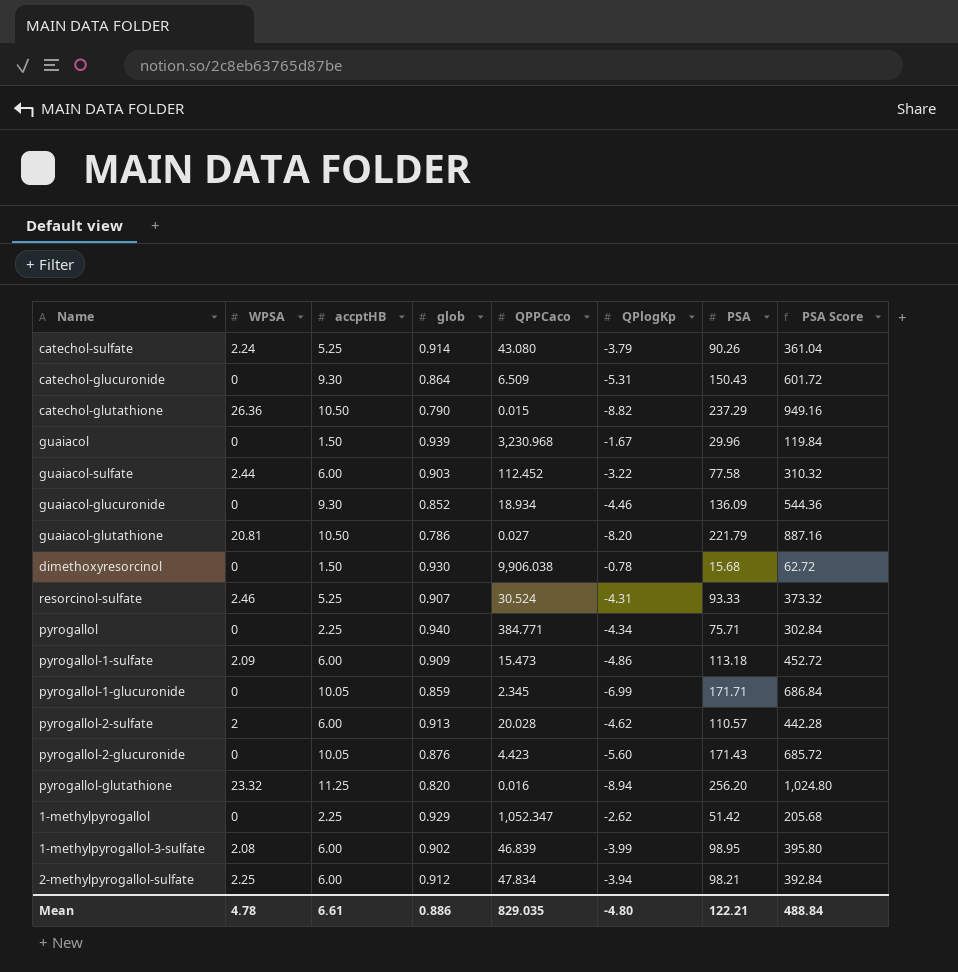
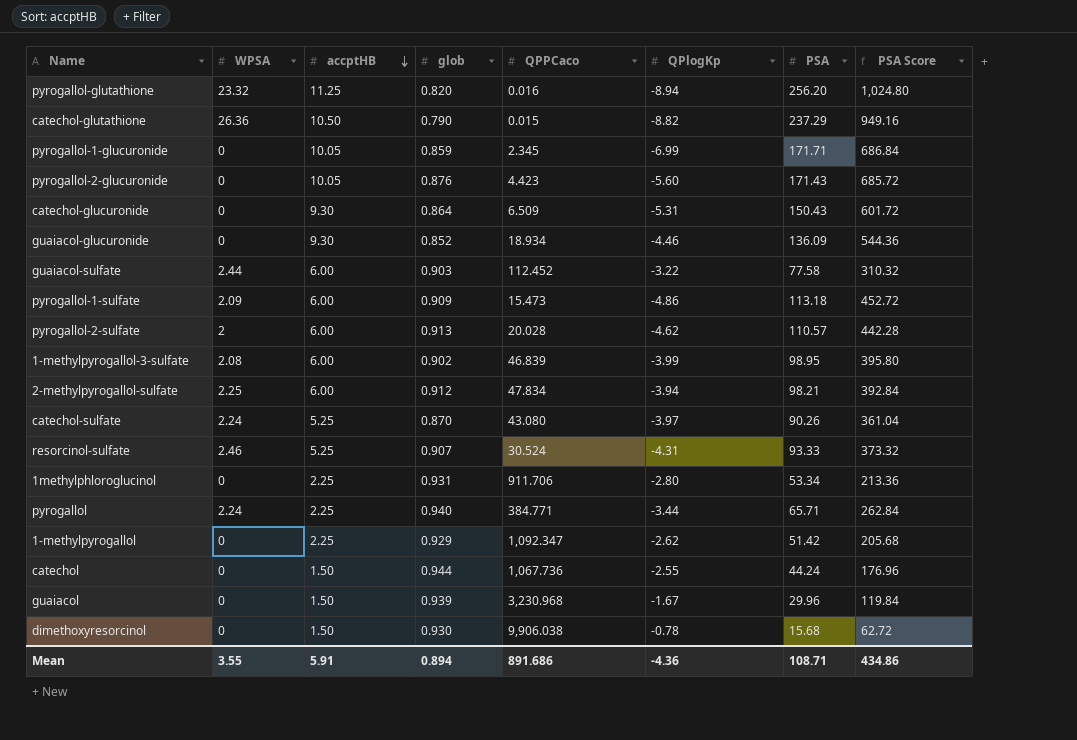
row order: none -> accptHB descending
row guaiacol-glutathione: 20.81 | 10.50 | 0.786 | 0.027 | -8.20 | 221.79 | 887.16 -> none
catechol-sulfate | glob: 0.914 -> 0.870
catechol-sulfate | QPlogKp: -3.79 -> -3.97
row 1methylphloroglucinol: none -> 0 | 2.25 | 0.931 | 911.706 | -2.80 | 53.34 | 213.36
pyrogallol | WPSA: 0 -> 2.24
pyrogallol | QPlogKp: -4.34 -> -3.44
pyrogallol | PSA: 75.71 -> 65.71
pyrogallol | PSA Score: 302.84 -> 262.84
1-methylpyrogallol | QPPCaco: 1,052.347 -> 1,092.347
row catechol: none -> 0 | 1.50 | 0.944 | 1,067.736 | -2.55 | 44.24 | 176.96
Mean | WPSA: 4.78 -> 3.55
Mean | accptHB: 6.61 -> 5.91
Mean | glob: 0.886 -> 0.894
Mean | QPPCaco: 829.035 -> 891.686
Mean | QPlogKp: -4.80 -> -4.36
Mean | PSA: 122.21 -> 108.71
Mean | PSA Score: 488.84 -> 434.86

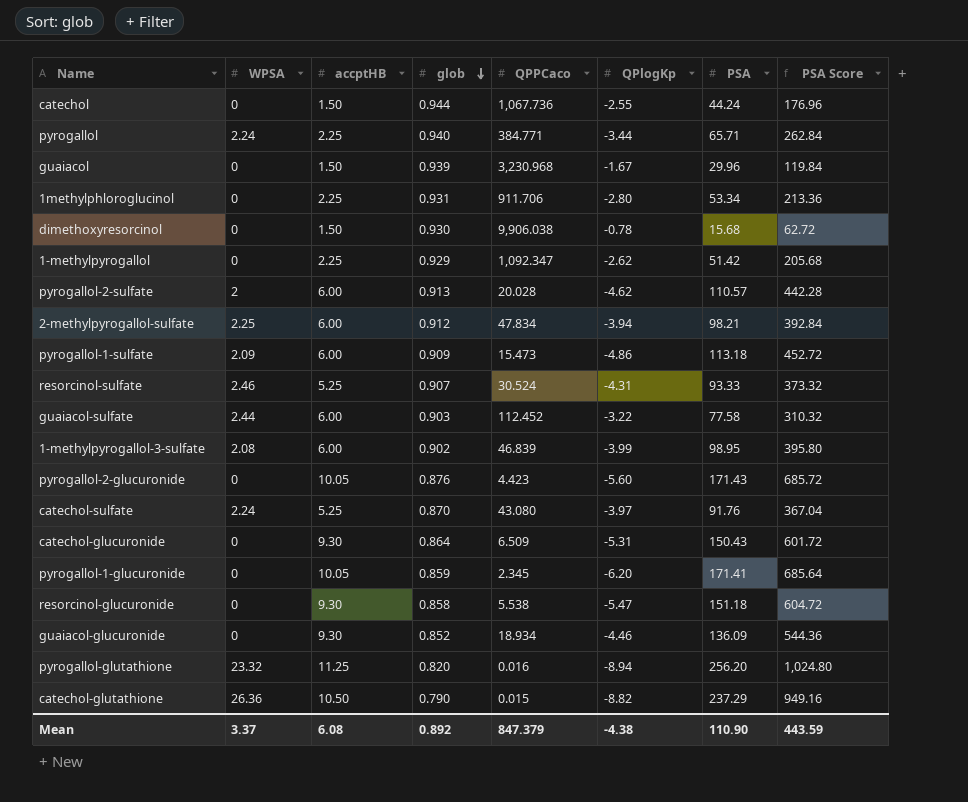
row order: accptHB descending -> glob descending
catechol-sulfate | PSA: 90.26 -> 91.76
catechol-sulfate | PSA Score: 361.04 -> 367.04
pyrogallol-1-glucuronide | QPlogKp: -6.99 -> -6.20
pyrogallol-1-glucuronide | PSA: 171.71 -> 171.41
pyrogallol-1-glucuronide | PSA Score: 686.84 -> 685.64
row resorcinol-glucuronide: none -> 0 | 9.30 | 0.858 | 5.538 | -5.47 | 151.18 | 604.72
Mean | WPSA: 3.55 -> 3.37
Mean | accptHB: 5.91 -> 6.08
Mean | glob: 0.894 -> 0.892
Mean | QPPCaco: 891.686 -> 847.379
Mean | QPlogKp: -4.36 -> -4.38
Mean | PSA: 108.71 -> 110.90
Mean | PSA Score: 434.86 -> 443.59

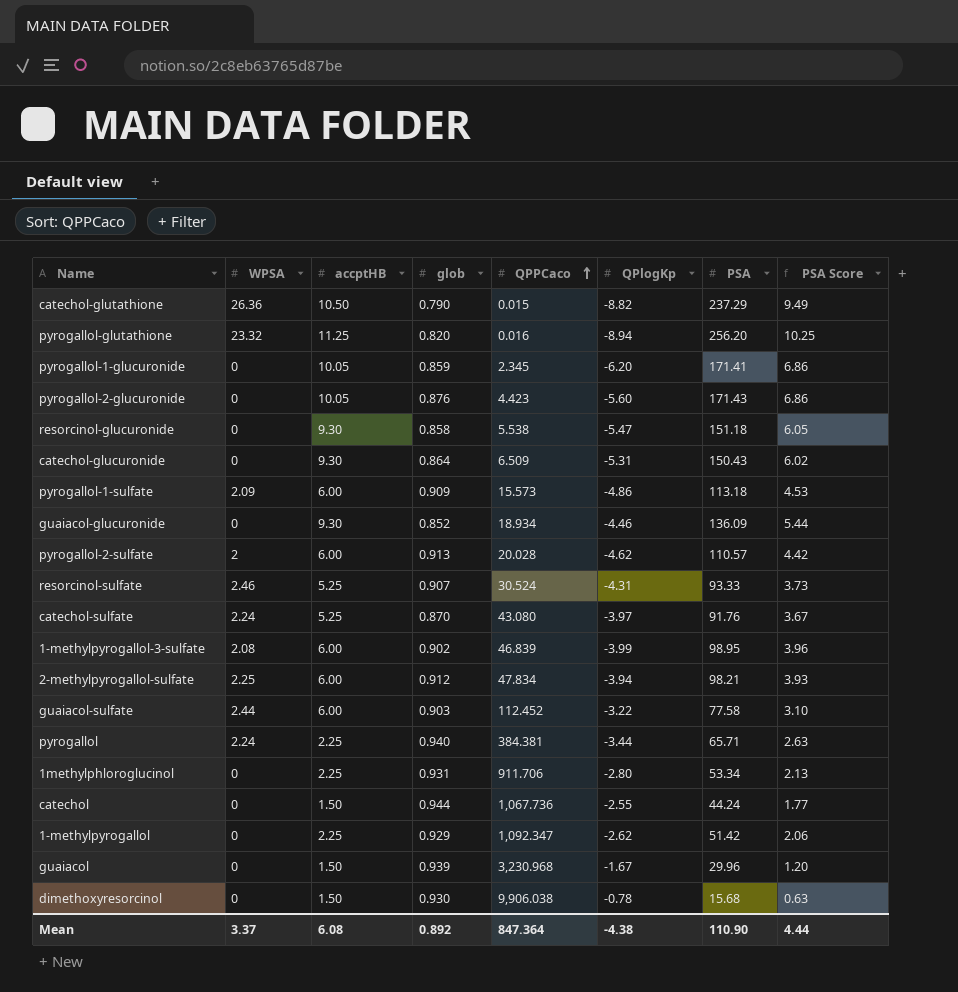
row order: glob descending -> QPPCaco ascending
column PSA Score | formula: [PSA] * 4 -> [PSA] * 0.04
pyrogallol-1-sulfate | QPPCaco: 15.473 -> 15.573
pyrogallol | QPPCaco: 384.771 -> 384.381
Mean | QPPCaco: 847.379 -> 847.364
Mean | PSA Score: 443.59 -> 4.44

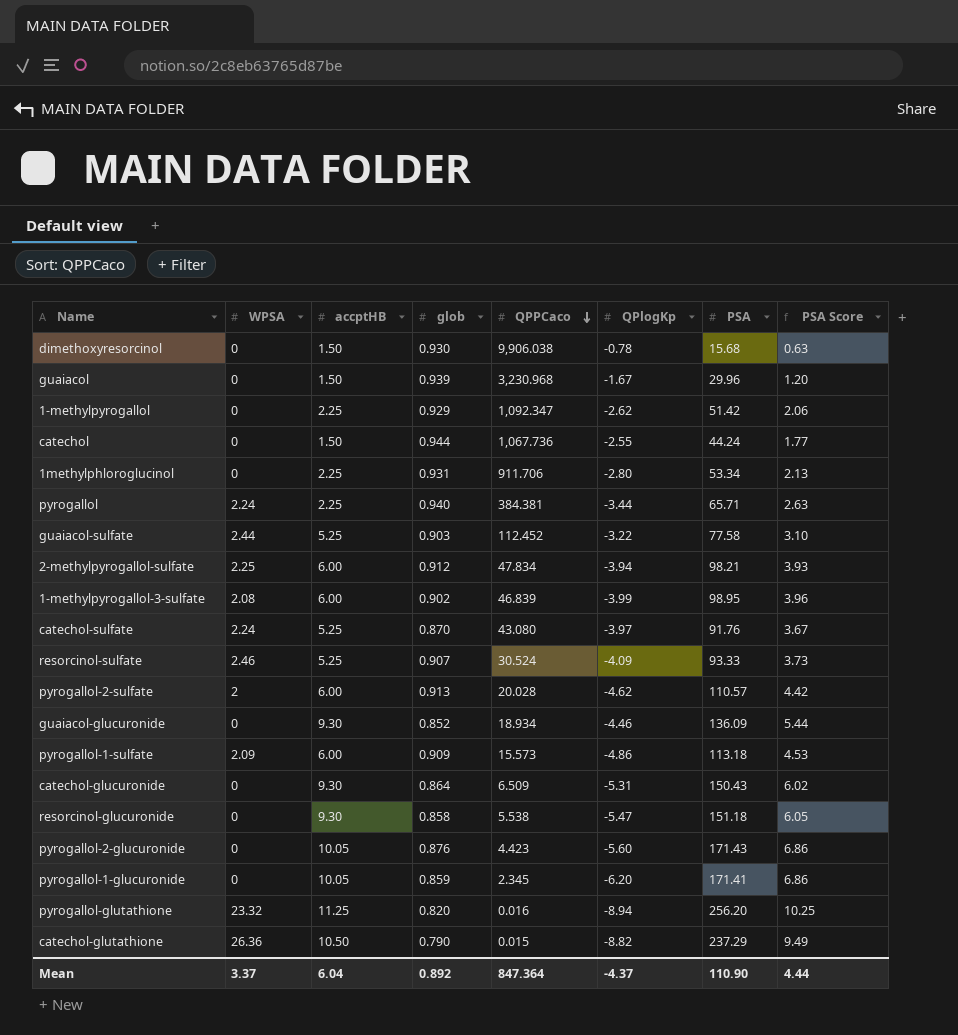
row order: QPPCaco ascending -> QPPCaco descending
guaiacol-sulfate | accptHB: 6.00 -> 5.25
resorcinol-sulfate | QPlogKp: -4.31 -> -4.09
Mean | accptHB: 6.08 -> 6.04
Mean | QPlogKp: -4.38 -> -4.37

